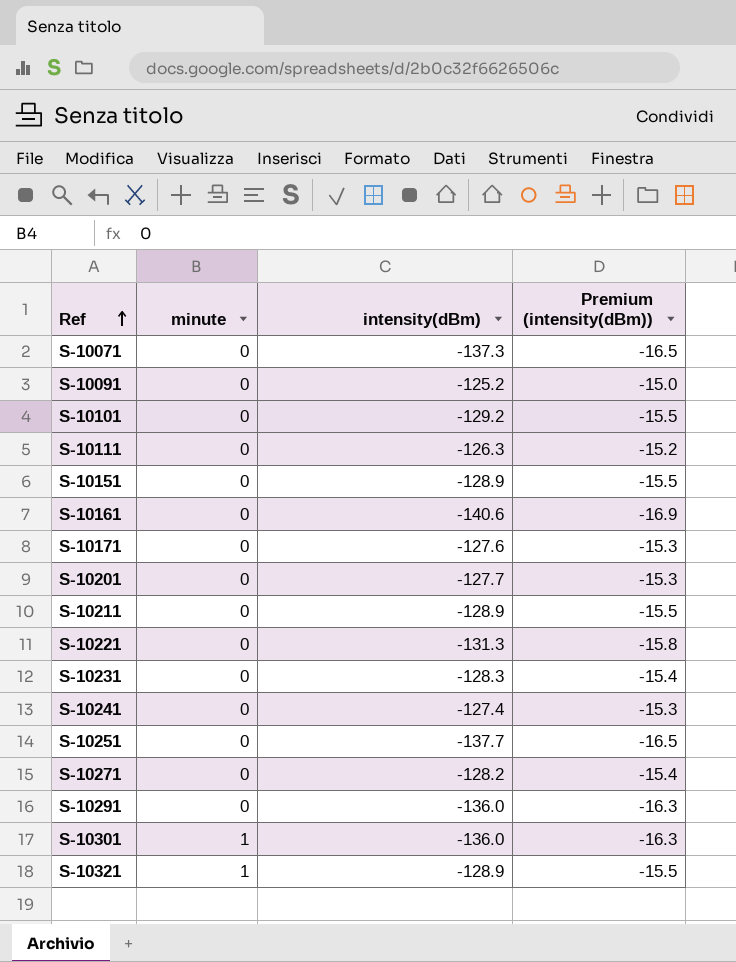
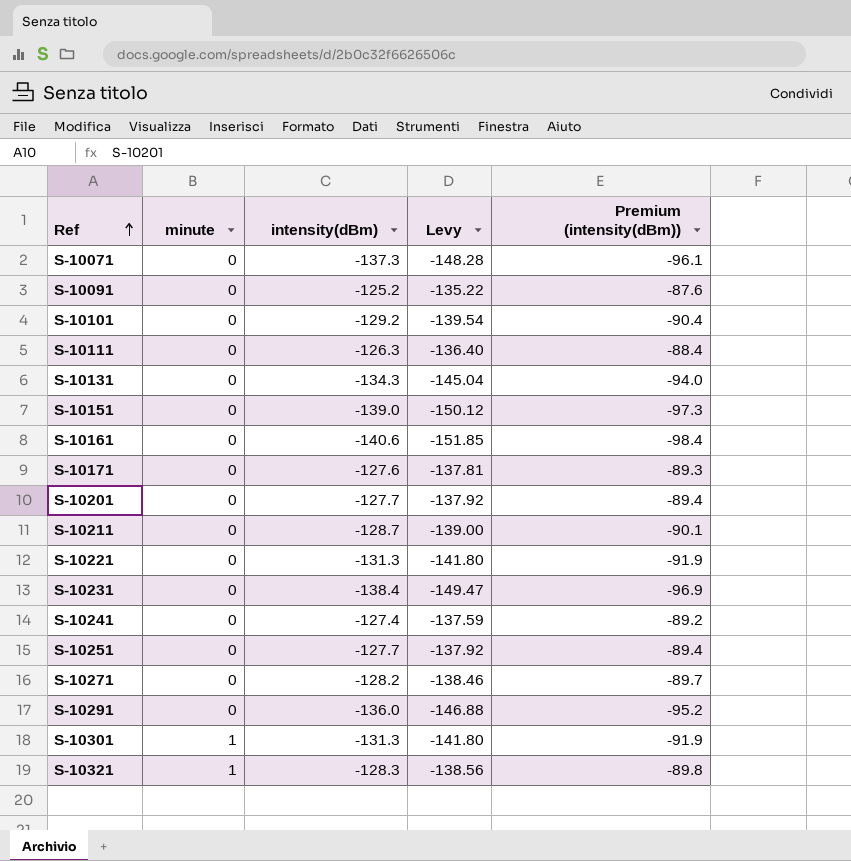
column Levy | formula: none -> [intensity(dBm)] * 1.08
column Premium (intensity(dBm)) | formula: [intensity(dBm)] * 0.12 -> [intensity(dBm)] * 0.7
row S-10131: none -> 0 | -134.3 | -145.04 | -94.0
S-10151 | intensity(dBm): -128.9 -> -139.0
S-10211 | intensity(dBm): -128.9 -> -128.7
S-10231 | intensity(dBm): -128.3 -> -138.4
S-10251 | intensity(dBm): -137.7 -> -127.7
S-10301 | intensity(dBm): -136.0 -> -131.3
S-10321 | intensity(dBm): -128.9 -> -128.3

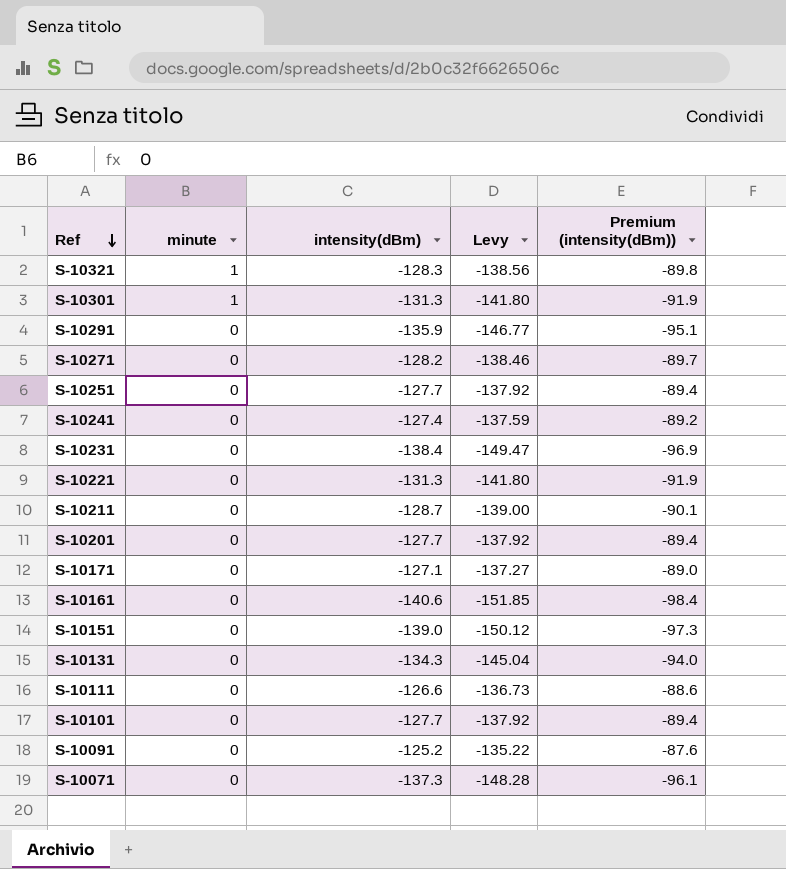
row order: Ref ascending -> Ref descending
S-10291 | intensity(dBm): -136.0 -> -135.9
S-10291 | Levy: -146.88 -> -146.77
S-10291 | Premium (intensity(dBm)): -95.2 -> -95.1
S-10171 | intensity(dBm): -127.6 -> -127.1
S-10171 | Levy: -137.81 -> -137.27
S-10171 | Premium (intensity(dBm)): -89.3 -> -89.0
S-10111 | intensity(dBm): -126.3 -> -126.6
S-10111 | Levy: -136.40 -> -136.73
S-10111 | Premium (intensity(dBm)): -88.4 -> -88.6
S-10101 | intensity(dBm): -129.2 -> -127.7
S-10101 | Levy: -139.54 -> -137.92
S-10101 | Premium (intensity(dBm)): -90.4 -> -89.4

